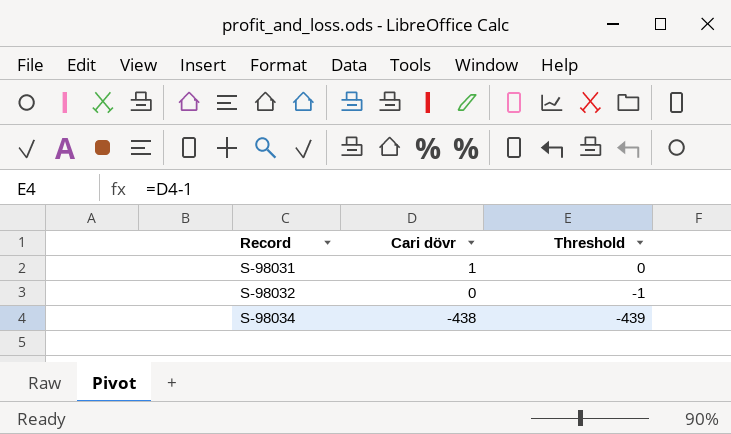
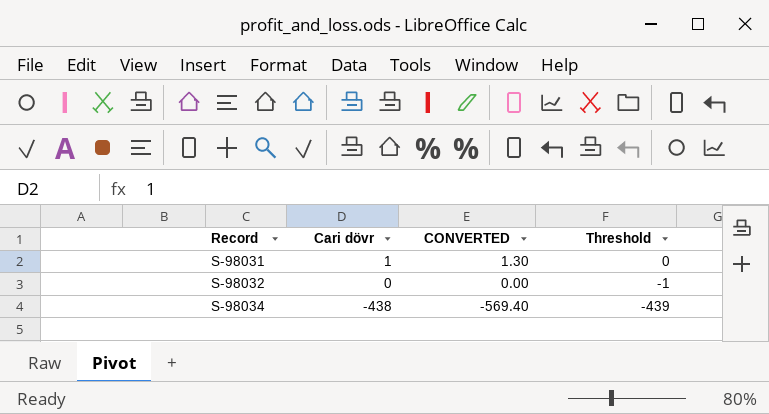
column CONVERTED | formula: none -> [Cari dövr] * 1.3

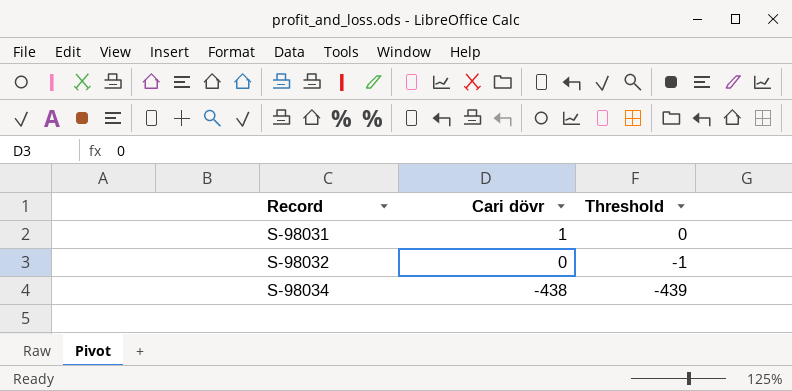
column CONVERTED | formula: [Cari dövr] * 1.3 -> none

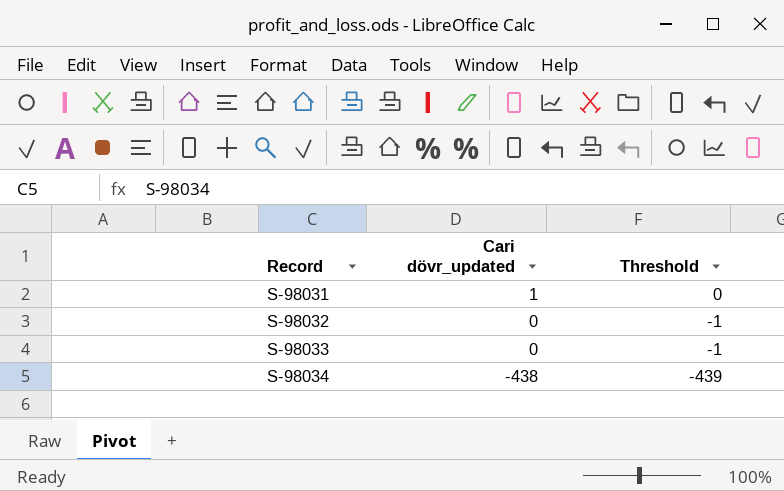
column name: Cari dövr -> Cari dövr_updated
row S-98033: none -> 0 | -1

